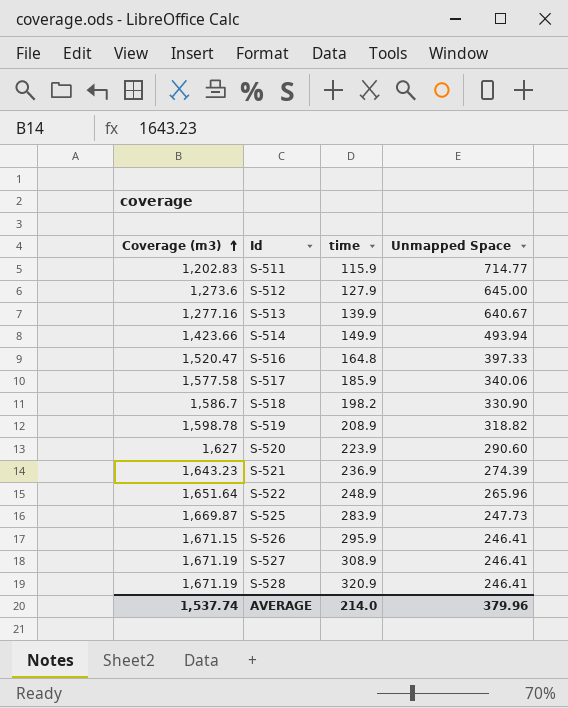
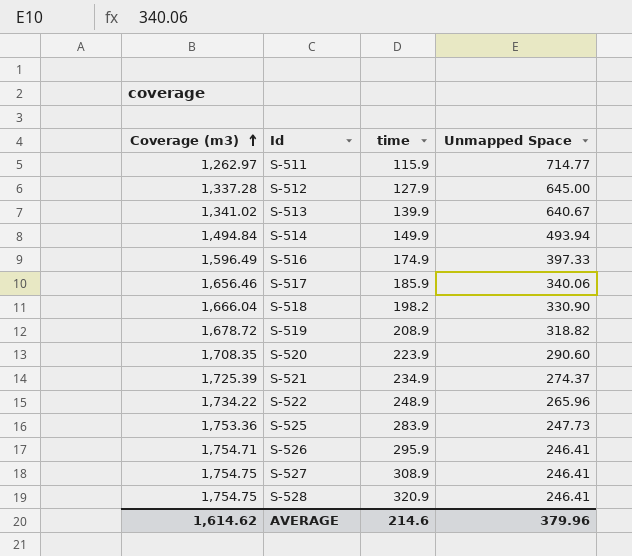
S-511 | Coverage (m3): 1,202.83 -> 1,262.97
S-512 | Coverage (m3): 1,273.6 -> 1,337.28
S-513 | Coverage (m3): 1,277.16 -> 1,341.02
S-514 | Coverage (m3): 1,423.66 -> 1,494.84
S-516 | Coverage (m3): 1,520.47 -> 1,596.49
S-516 | time: 164.8 -> 174.9
S-517 | Coverage (m3): 1,577.58 -> 1,656.46
S-518 | Coverage (m3): 1,586.7 -> 1,666.04
S-519 | Coverage (m3): 1,598.78 -> 1,678.72
S-520 | Coverage (m3): 1,627 -> 1,708.35
S-521 | Coverage (m3): 1,643.23 -> 1,725.39
S-521 | time: 236.9 -> 234.9
S-521 | Unmapped Space: 274.39 -> 274.37
S-522 | Coverage (m3): 1,651.64 -> 1,734.22
S-525 | Coverage (m3): 1,669.87 -> 1,753.36
S-526 | Coverage (m3): 1,671.15 -> 1,754.71
S-527 | Coverage (m3): 1,671.19 -> 1,754.75
S-528 | Coverage (m3): 1,671.19 -> 1,754.75
AVERAGE | Coverage (m3): 1,537.74 -> 1,614.62
AVERAGE | time: 214.0 -> 214.6

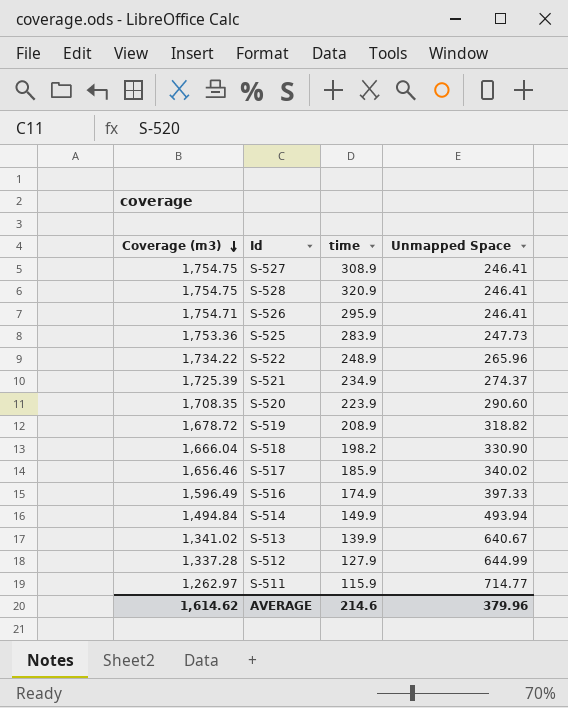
row order: Coverage (m3) ascending -> Coverage (m3) descending
S-517 | Unmapped Space: 340.06 -> 340.02
S-512 | Unmapped Space: 645.00 -> 644.99

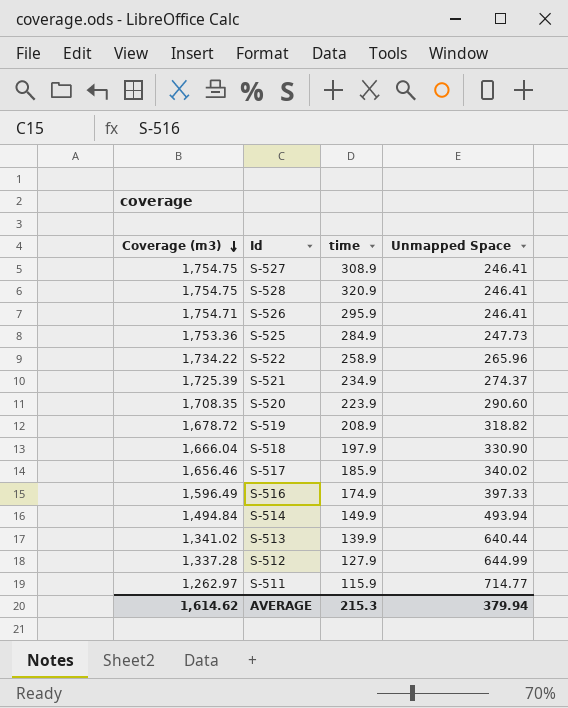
S-525 | time: 283.9 -> 284.9
S-522 | time: 248.9 -> 258.9
S-518 | time: 198.2 -> 197.9
S-513 | Unmapped Space: 640.67 -> 640.44
AVERAGE | time: 214.6 -> 215.3
AVERAGE | Unmapped Space: 379.96 -> 379.94

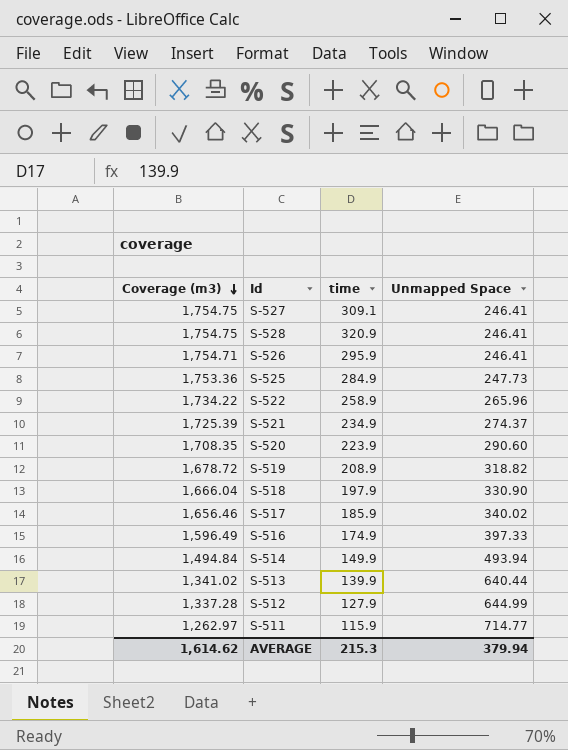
S-527 | time: 308.9 -> 309.1

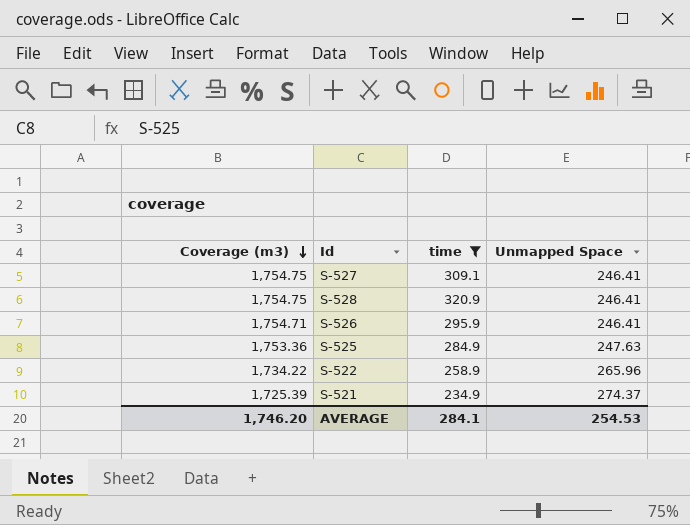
filter: none -> time >= 234.9
S-525 | Unmapped Space: 247.73 -> 247.63
AVERAGE | Coverage (m3): 1,614.62 -> 1,746.20
AVERAGE | time: 215.3 -> 284.1
AVERAGE | Unmapped Space: 379.94 -> 254.53

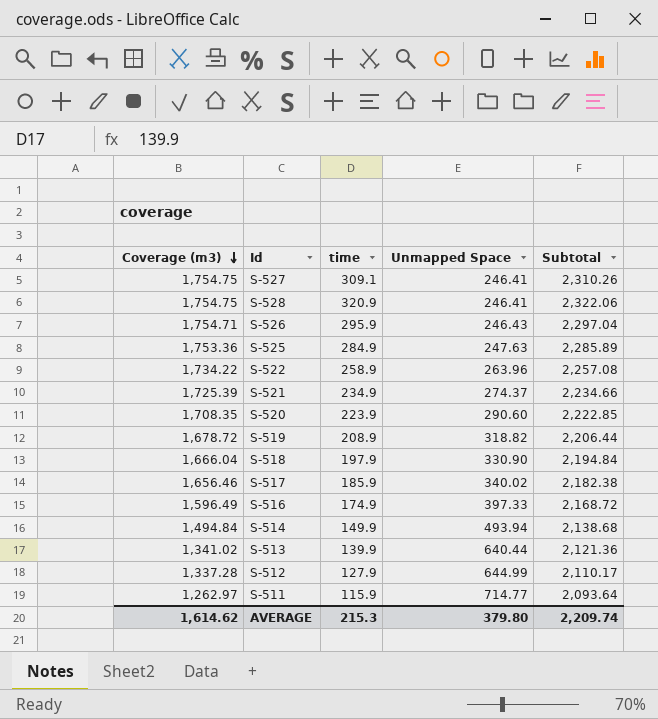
filter: time >= 234.9 -> none
column Subtotal | formula: none -> [Coverage (m3)] + [time] + [Unmapped Space]
S-526 | Unmapped Space: 246.41 -> 246.43
S-522 | Unmapped Space: 265.96 -> 263.96
AVERAGE | Coverage (m3): 1,746.20 -> 1,614.62
AVERAGE | time: 284.1 -> 215.3
AVERAGE | Unmapped Space: 254.53 -> 379.80

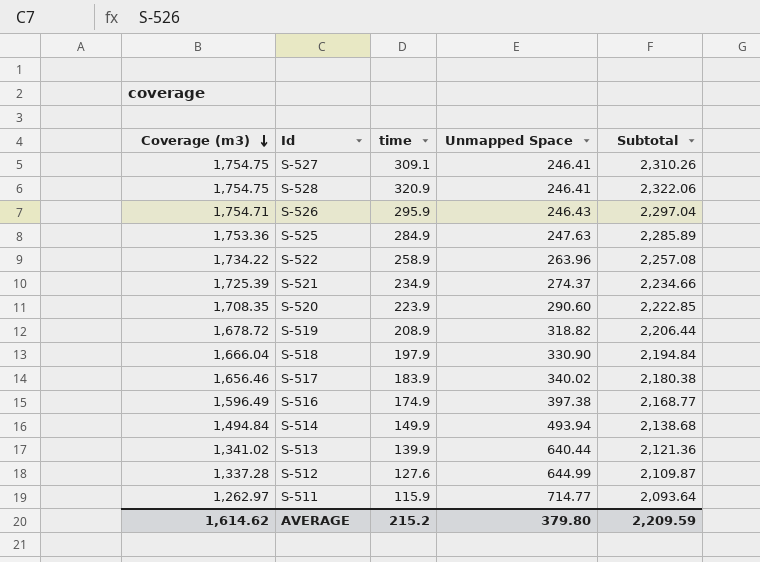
S-517 | time: 185.9 -> 183.9
S-517 | Subtotal: 2,182.38 -> 2,180.38
S-516 | Unmapped Space: 397.33 -> 397.38
S-516 | Subtotal: 2,168.72 -> 2,168.77
S-512 | time: 127.9 -> 127.6
S-512 | Subtotal: 2,110.17 -> 2,109.87
AVERAGE | time: 215.3 -> 215.2
AVERAGE | Subtotal: 2,209.74 -> 2,209.59

